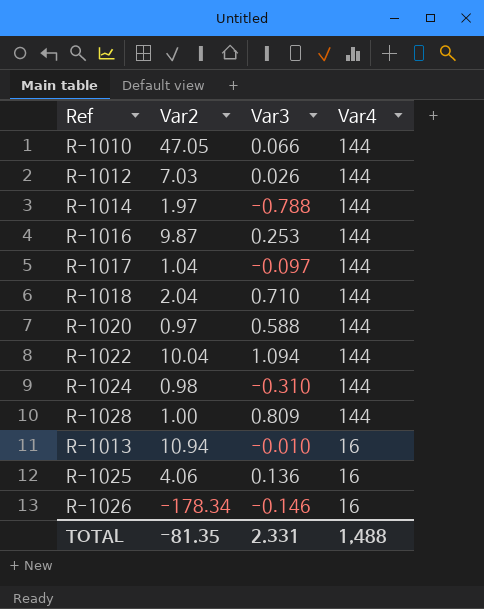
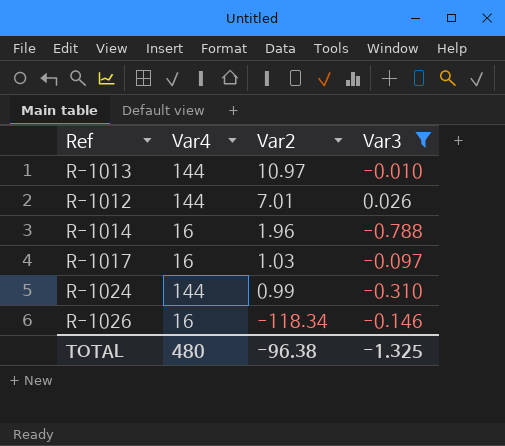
filter: none -> Var3 <= 0.026
row order: Var4 descending -> Var2 descending
column Var4 | position: 4 -> 2
R-1013 | Var4: 16 -> 144
R-1013 | Var2: 10.94 -> 10.97
R-1012 | Var2: 7.03 -> 7.01
R-1014 | Var4: 144 -> 16
R-1014 | Var2: 1.97 -> 1.96
R-1017 | Var4: 144 -> 16
R-1017 | Var2: 1.04 -> 1.03
R-1024 | Var2: 0.98 -> 0.99
R-1026 | Var2: -178.34 -> -118.34
TOTAL | Var4: 1,488 -> 480
TOTAL | Var2: -81.35 -> -96.38
TOTAL | Var3: 2.331 -> -1.325

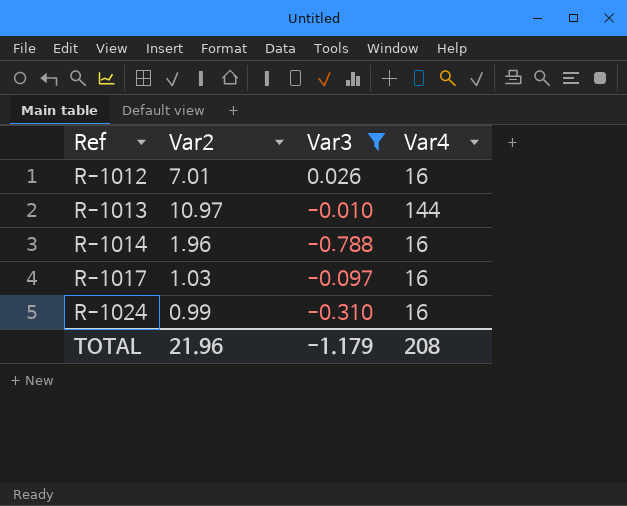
row order: Var2 descending -> Ref ascending
column Var4 | position: 2 -> 4
row R-1026: 16 | -118.34 | -0.146 -> none
R-1012 | Var4: 144 -> 16
R-1024 | Var4: 144 -> 16
TOTAL | Var2: -96.38 -> 21.96
TOTAL | Var3: -1.325 -> -1.179
TOTAL | Var4: 480 -> 208

